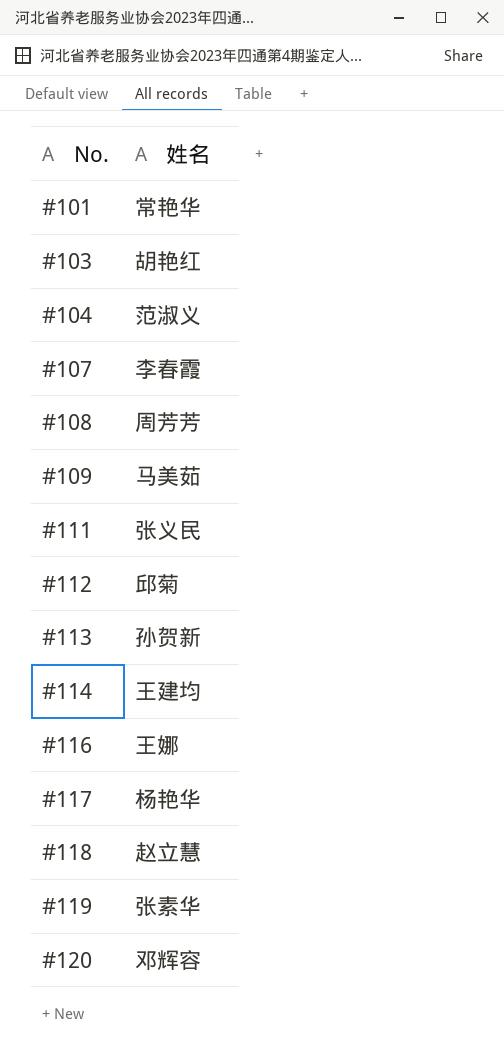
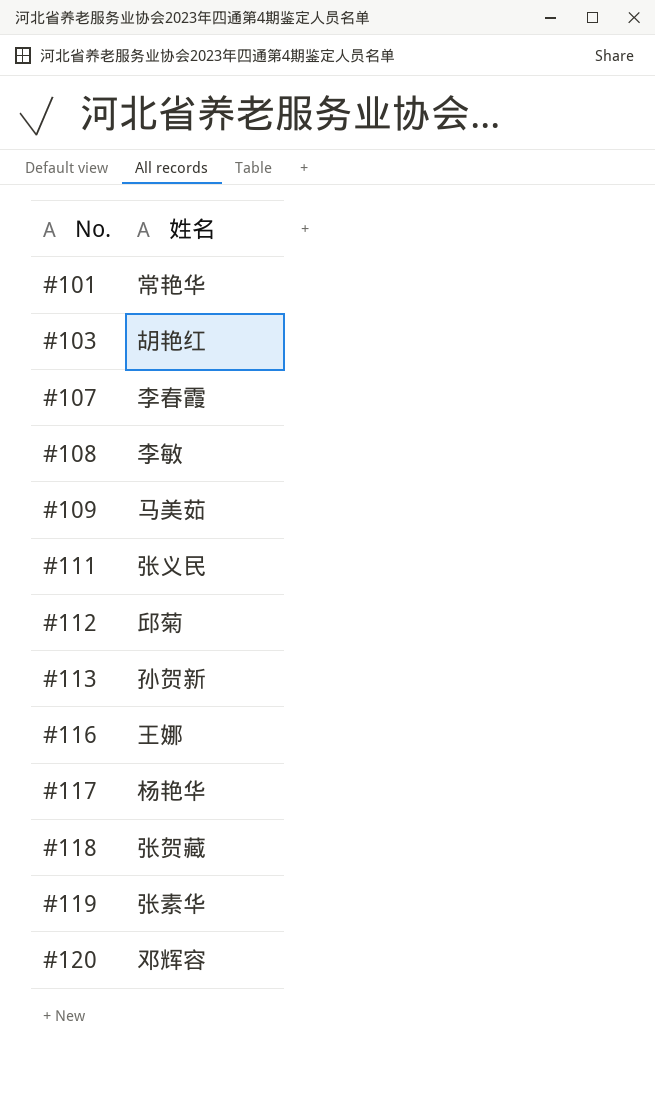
row #104: 范淑义 -> none
row #114: 王建均 -> none
#108 | 姓名: 周芳芳 -> 李敏
#118 | 姓名: 赵立慧 -> 张贺藏

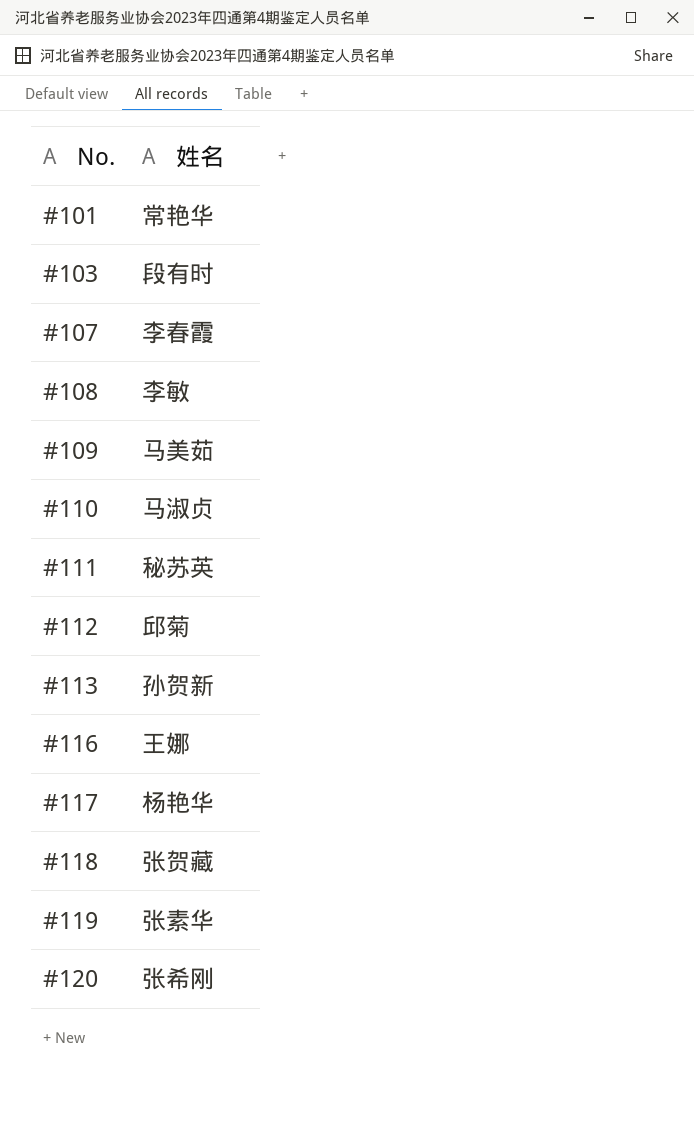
#103 | 姓名: 胡艳红 -> 段有时
row #110: none -> 马淑贞
#111 | 姓名: 张义民 -> 秘苏英
#120 | 姓名: 邓辉容 -> 张希刚

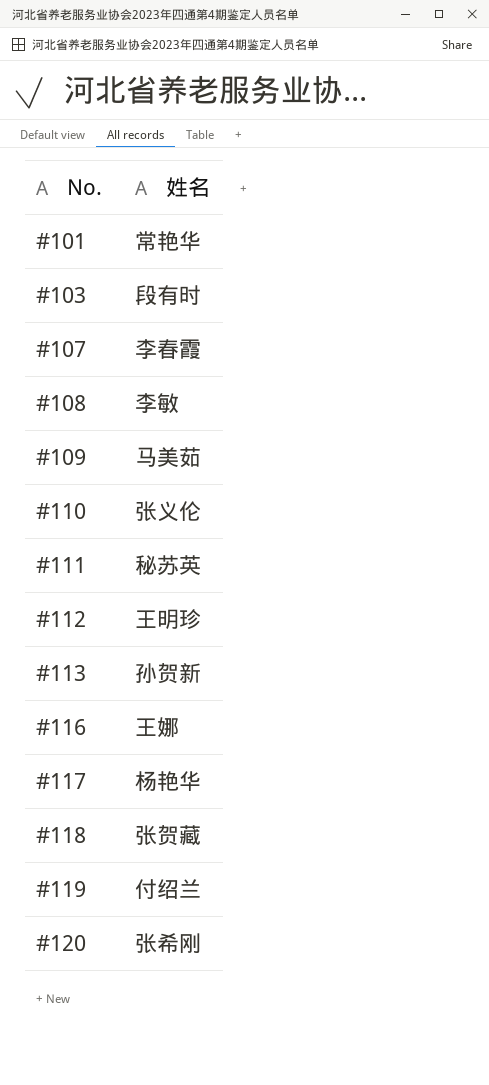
#110 | 姓名: 马淑贞 -> 张义伦
#112 | 姓名: 邱菊 -> 王明珍
#119 | 姓名: 张素华 -> 付绍兰

